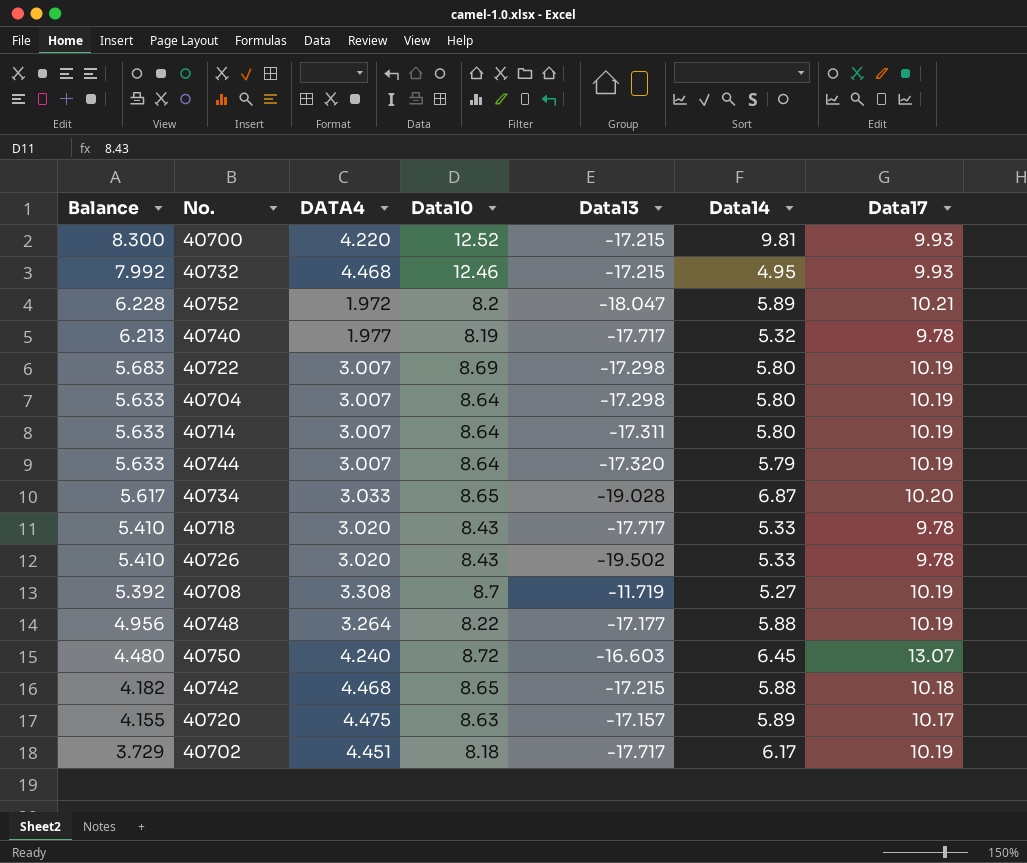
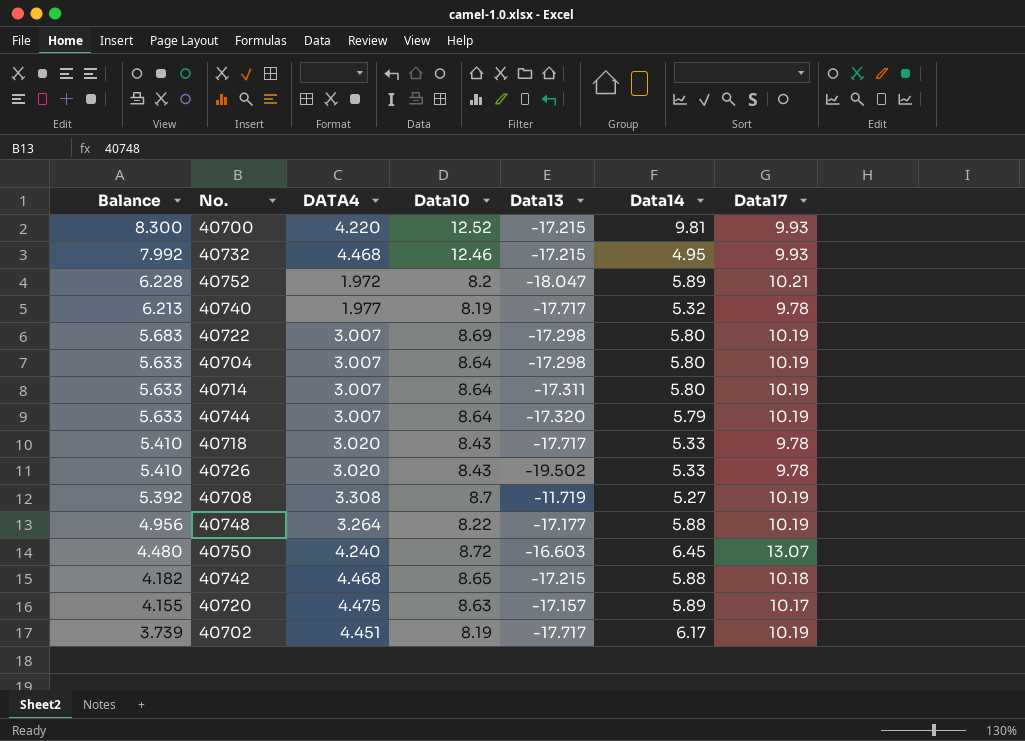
row 40734: 5.617 | 3.033 | 8.65 | -19.028 | 6.87 | 10.20 -> none
40702 | Balance: 3.729 -> 3.739
40702 | Data10: 8.18 -> 8.19

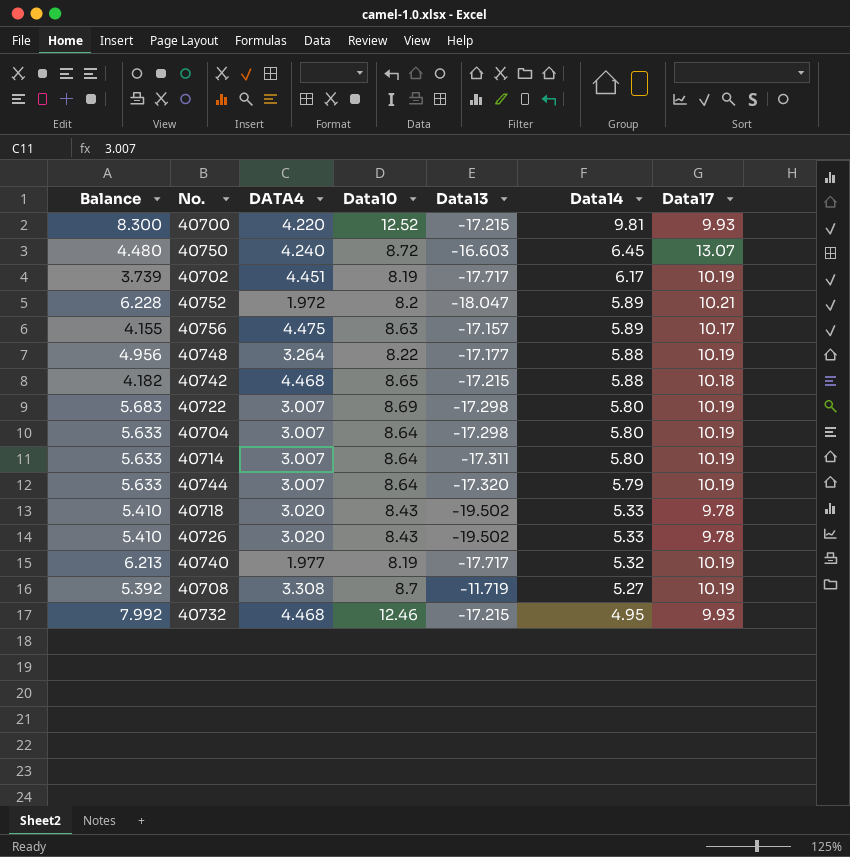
row order: Balance descending -> Data14 descending
row 40720: 4.155 | 4.475 | 8.63 | -17.157 | 5.89 | 10.17 -> none
row 40756: none -> 4.155 | 4.475 | 8.63 | -17.157 | 5.89 | 10.17
40718 | Data13: -17.717 -> -19.502
40740 | Data17: 9.78 -> 10.19

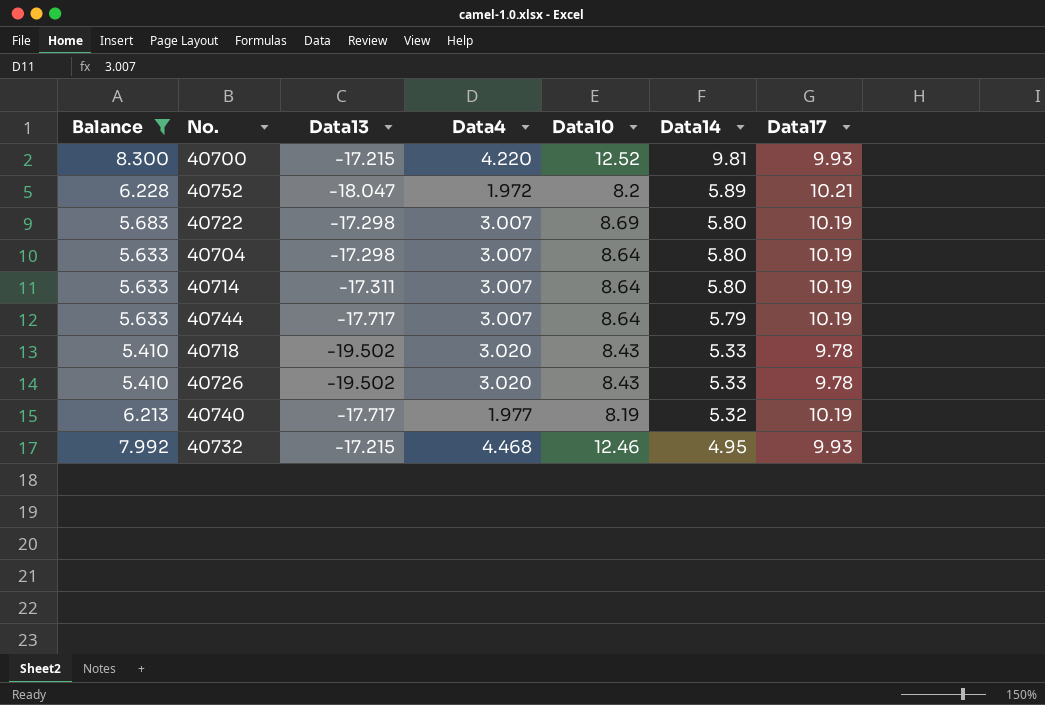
filter: none -> Balance >= 5.410
column Data13 | position: 5 -> 3
column name: DATA4 -> Data4
40744 | Data13: -17.320 -> -17.717

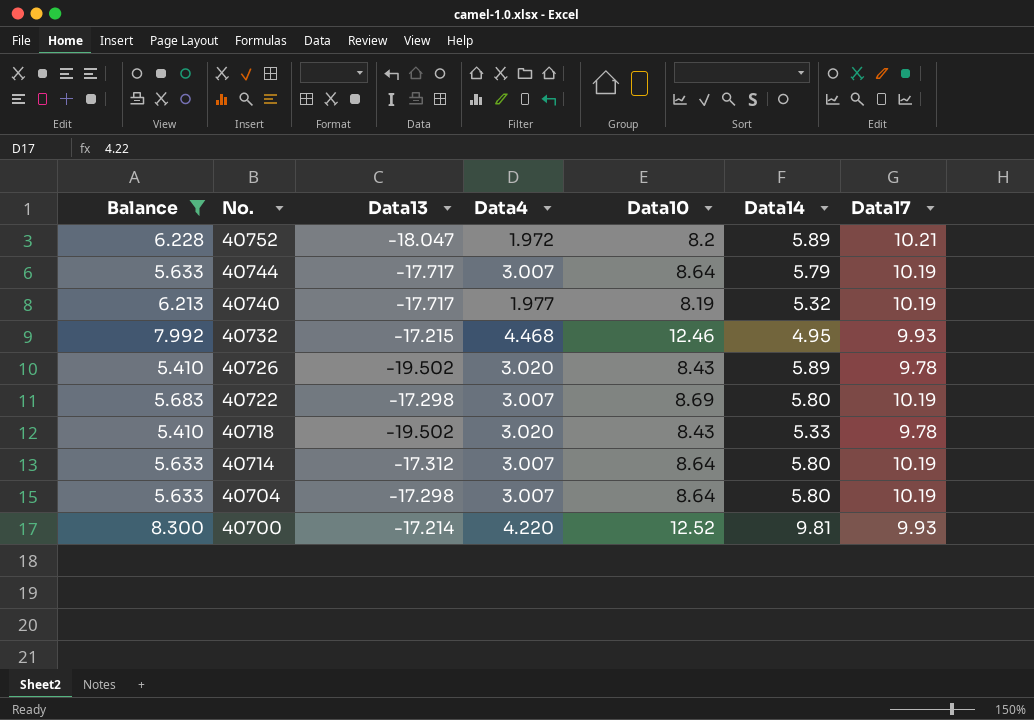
row order: Data14 descending -> No. descending
40726 | Data14: 5.33 -> 5.89
40714 | Data13: -17.311 -> -17.312
40700 | Data13: -17.215 -> -17.214

